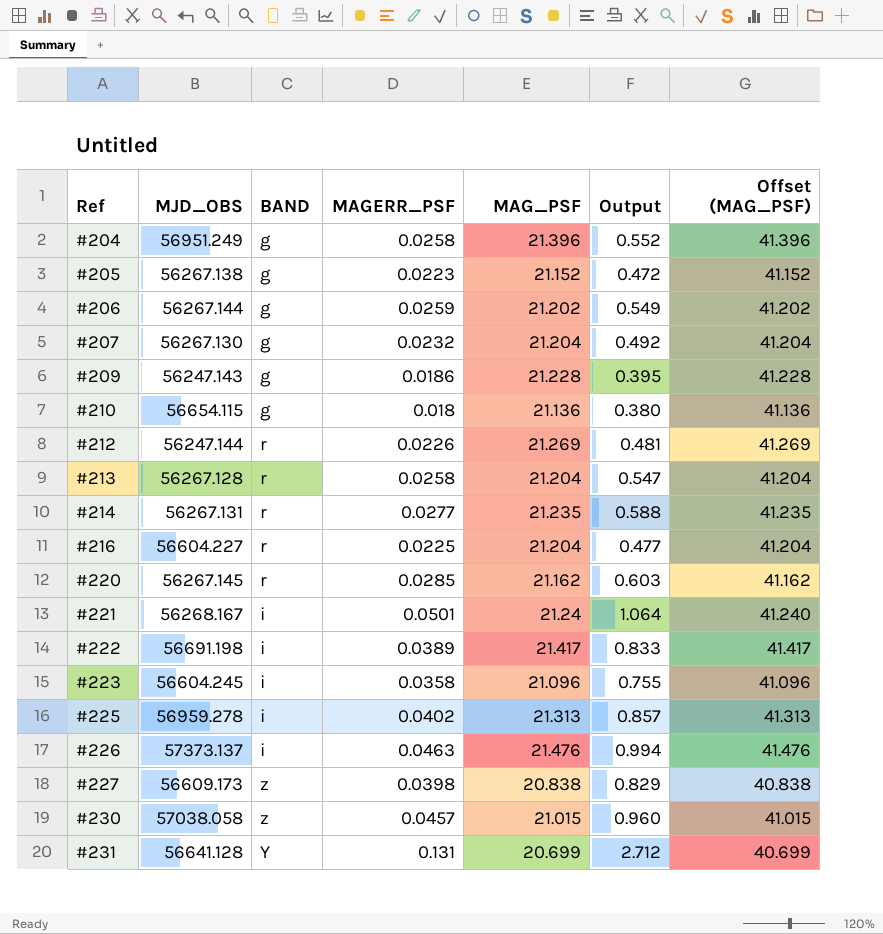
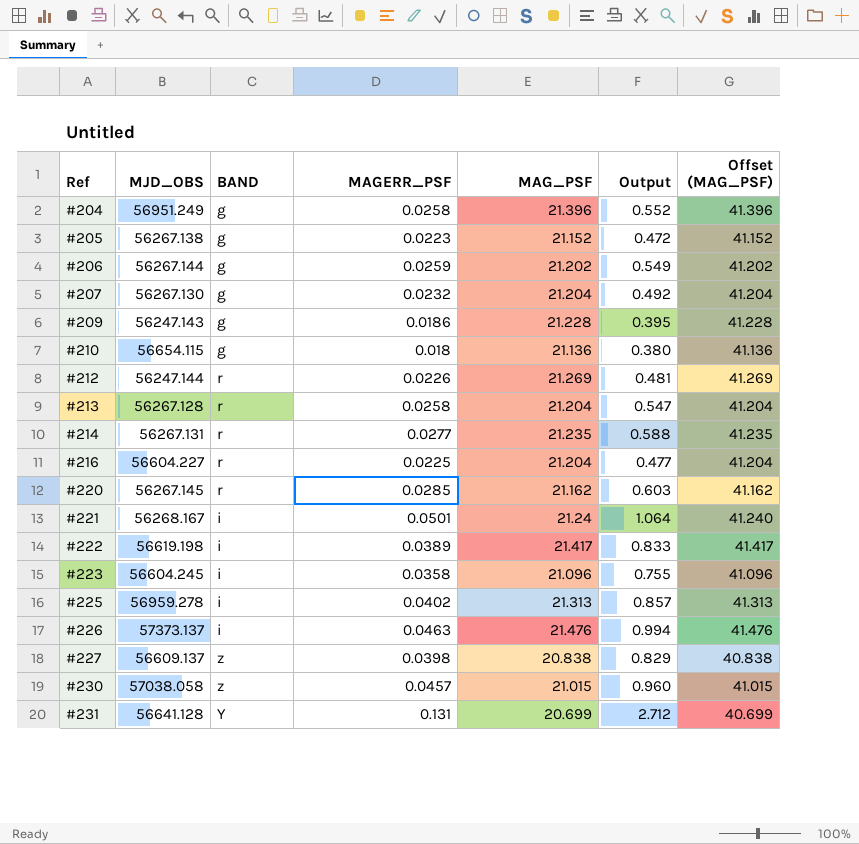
#222 | MJD_OBS: 56691.198 -> 56619.198
#227 | MJD_OBS: 56609.173 -> 56609.137

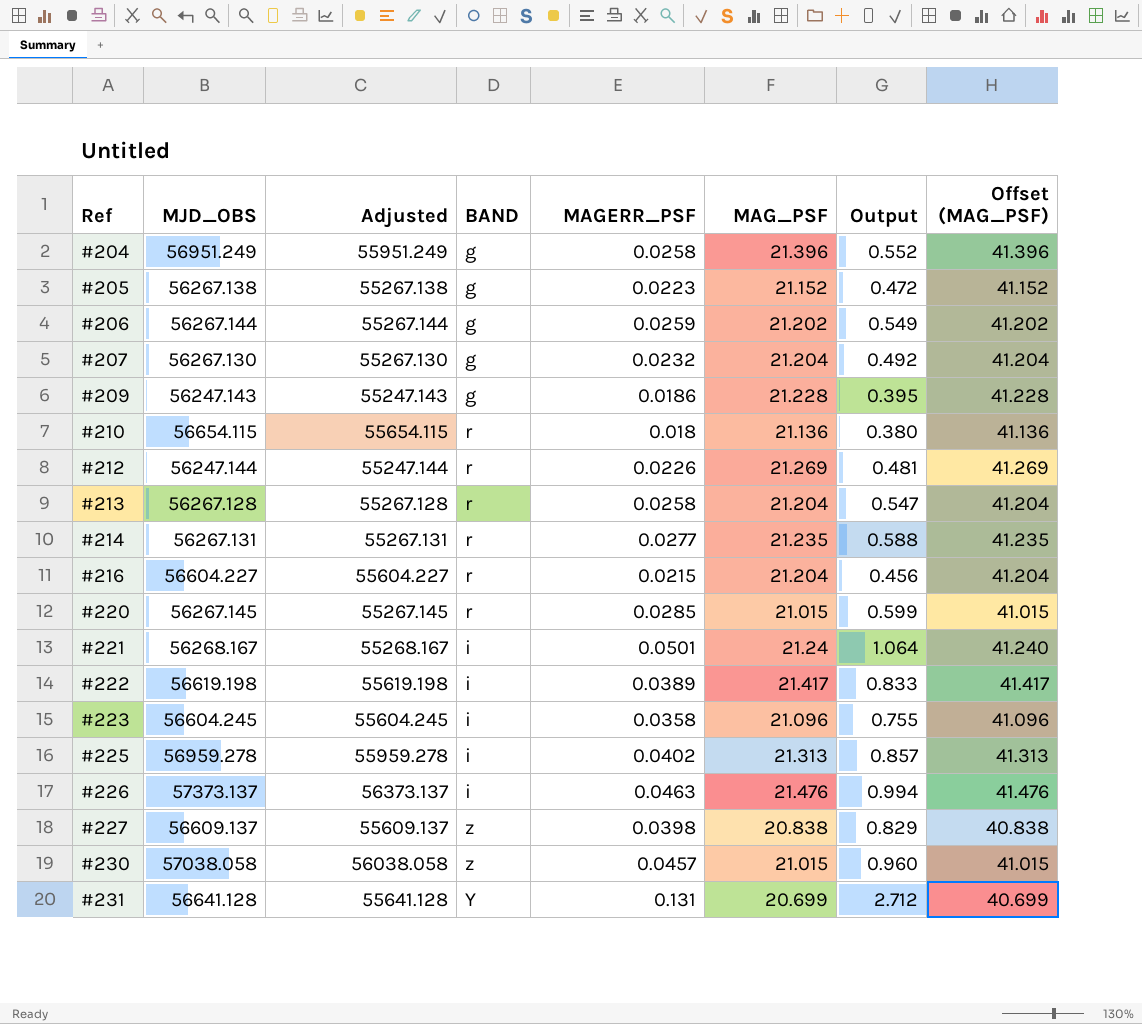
column Adjusted | formula: none -> [MJD_OBS] - 1000
#210 | BAND: g -> r
#216 | MAGERR_PSF: 0.0225 -> 0.0215
#216 | Output: 0.477 -> 0.456
#220 | MAG_PSF: 21.162 -> 21.015
#220 | Output: 0.603 -> 0.599
#220 | Offset (MAG_PSF): 41.162 -> 41.015

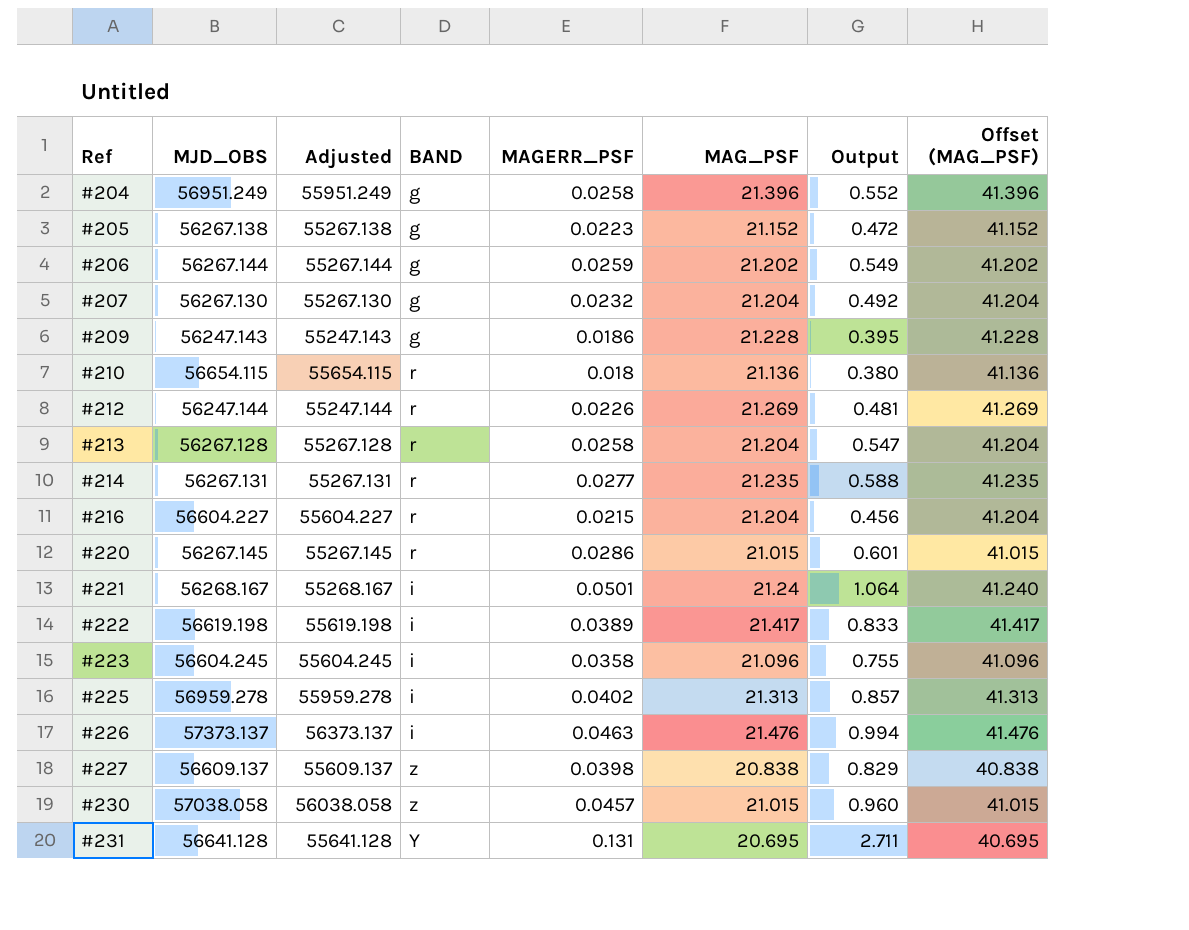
#220 | MAGERR_PSF: 0.0285 -> 0.0286
#220 | Output: 0.599 -> 0.601
#231 | MAG_PSF: 20.699 -> 20.695
#231 | Output: 2.712 -> 2.711
#231 | Offset (MAG_PSF): 40.699 -> 40.695

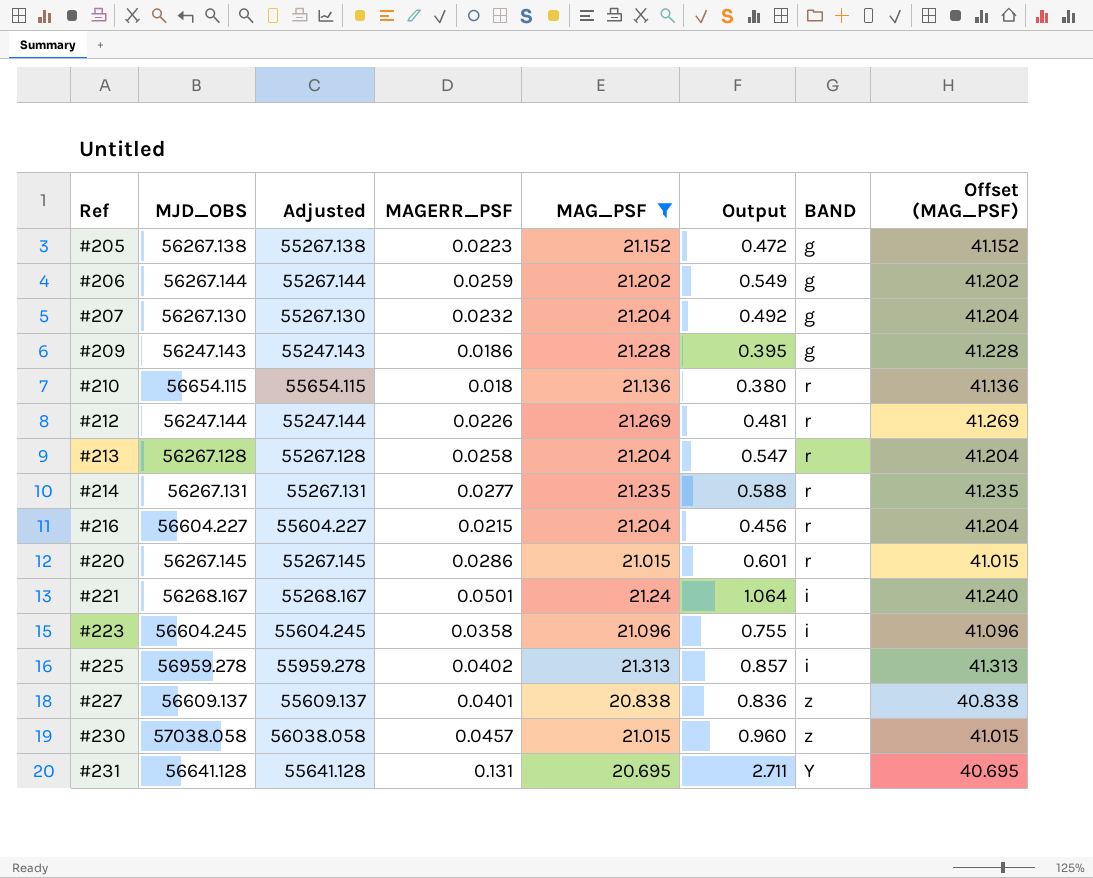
filter: none -> MAG_PSF <= 21.313
column BAND | position: 4 -> 7
#227 | MAGERR_PSF: 0.0398 -> 0.0401
#227 | Output: 0.829 -> 0.836

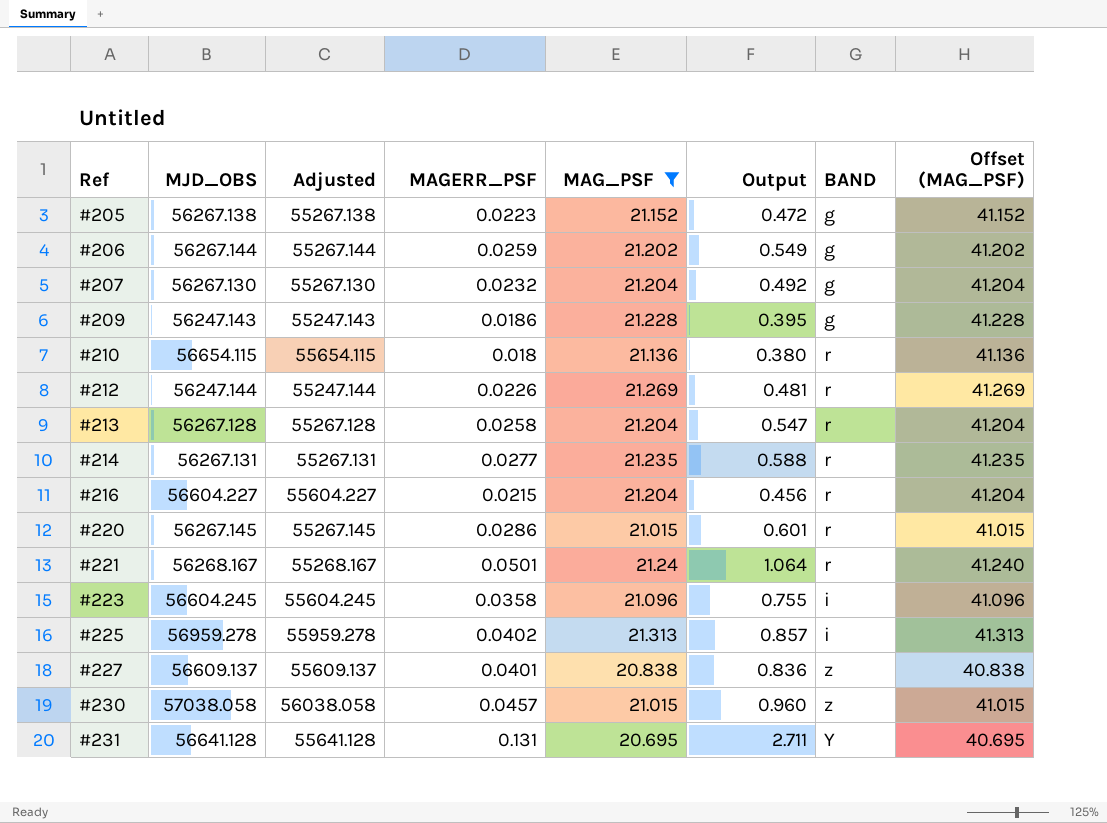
#221 | BAND: i -> r

